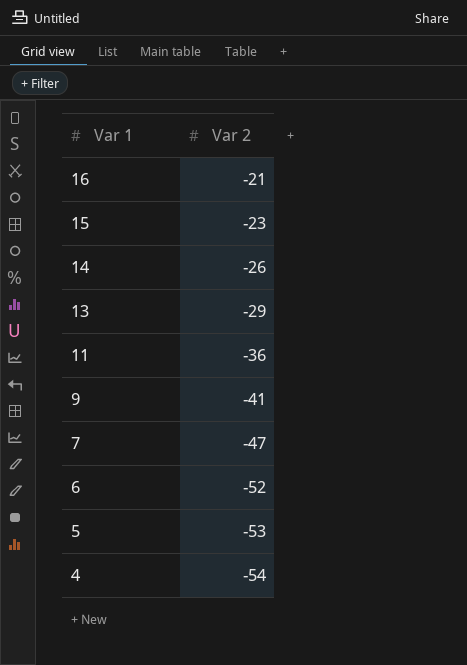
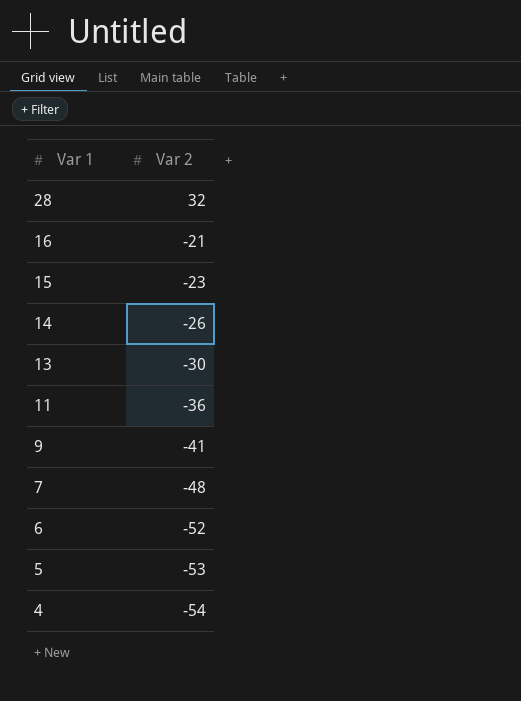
row 28: none -> 32
13 | Var 2: -29 -> -30
7 | Var 2: -47 -> -48

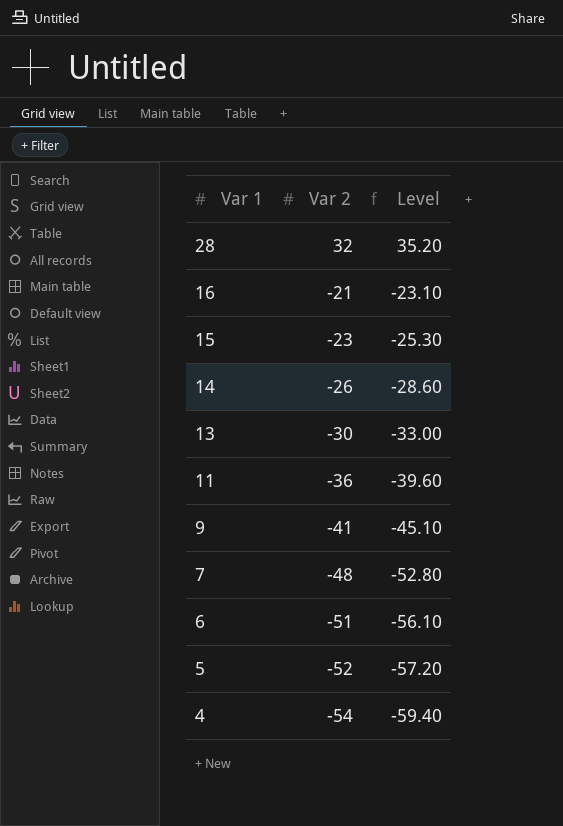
column Level | formula: none -> [Var 2] * 1.1
6 | Var 2: -52 -> -51
5 | Var 2: -53 -> -52

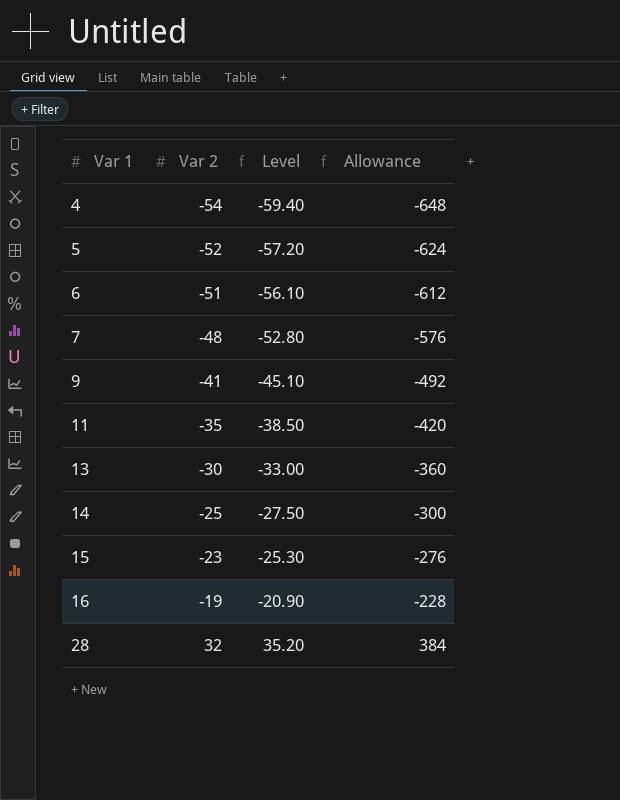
row order: Var 1 descending -> Var 1 ascending
column Allowance | formula: none -> [Var 2] * 12
11 | Var 2: -36 -> -35
11 | Level: -39.60 -> -38.50
14 | Var 2: -26 -> -25
14 | Level: -28.60 -> -27.50
16 | Var 2: -21 -> -19
16 | Level: -23.10 -> -20.90

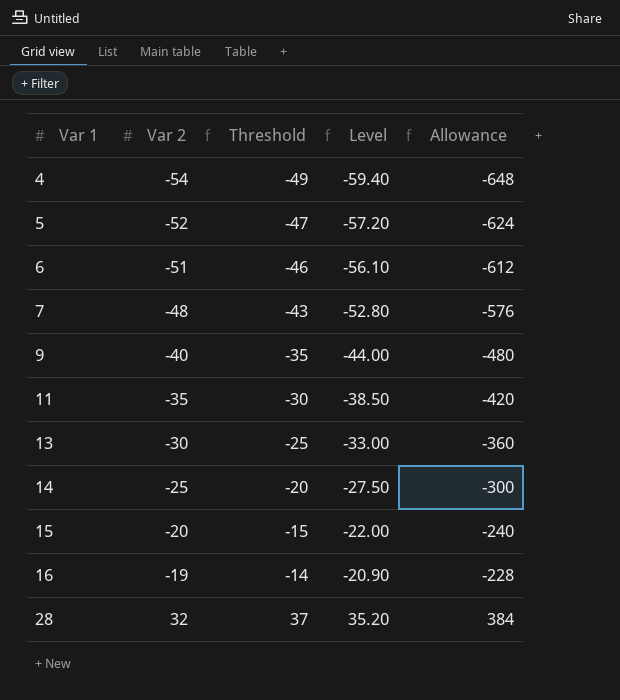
column Threshold | formula: none -> [Var 2] + 5
9 | Var 2: -41 -> -40
9 | Level: -45.10 -> -44.00
9 | Allowance: -492 -> -480
15 | Var 2: -23 -> -20
15 | Level: -25.30 -> -22.00
15 | Allowance: -276 -> -240

